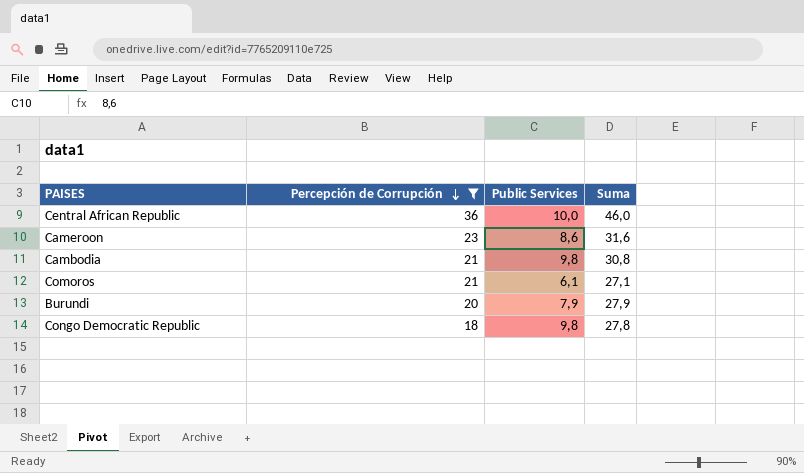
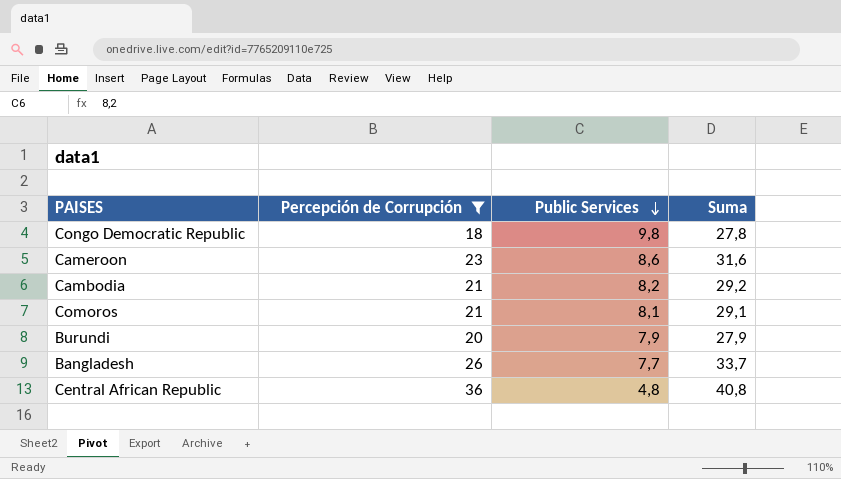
row order: Percepción de Corrupción descending -> Public Services descending
Cambodia | Public Services: 9,8 -> 8,2
Cambodia | Suma: 30,8 -> 29,2
Comoros | Public Services: 6,1 -> 8,1
Comoros | Suma: 27,1 -> 29,1
row Bangladesh: none -> 26 | 7,7 | 33,7
Central African Republic | Public Services: 10,0 -> 4,8
Central African Republic | Suma: 46,0 -> 40,8

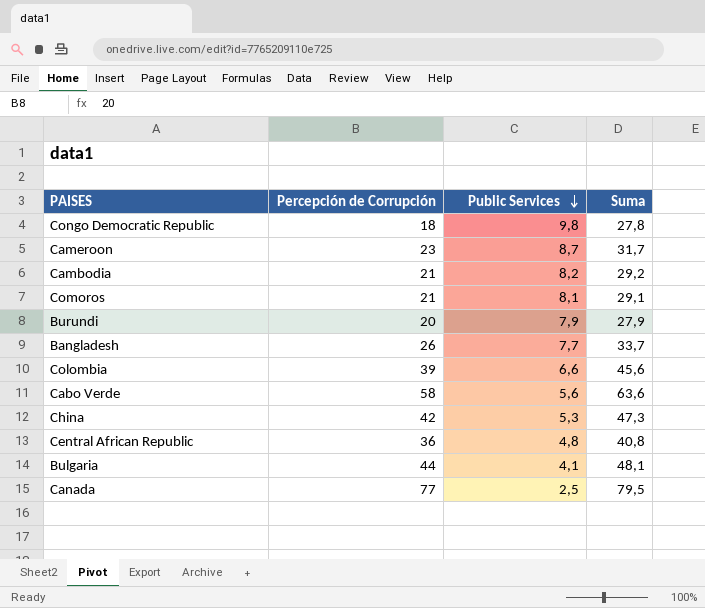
filter: Percepción de Corrupción <= 36 -> none
Cameroon | Public Services: 8,6 -> 8,7
Cameroon | Suma: 31,6 -> 31,7

